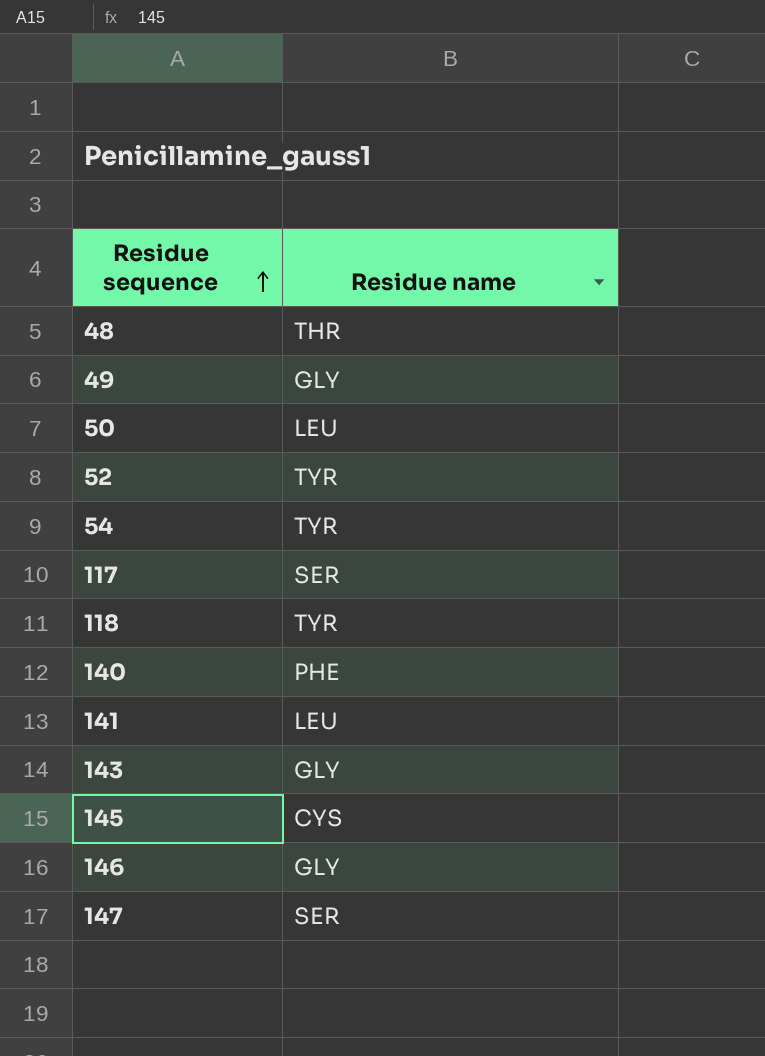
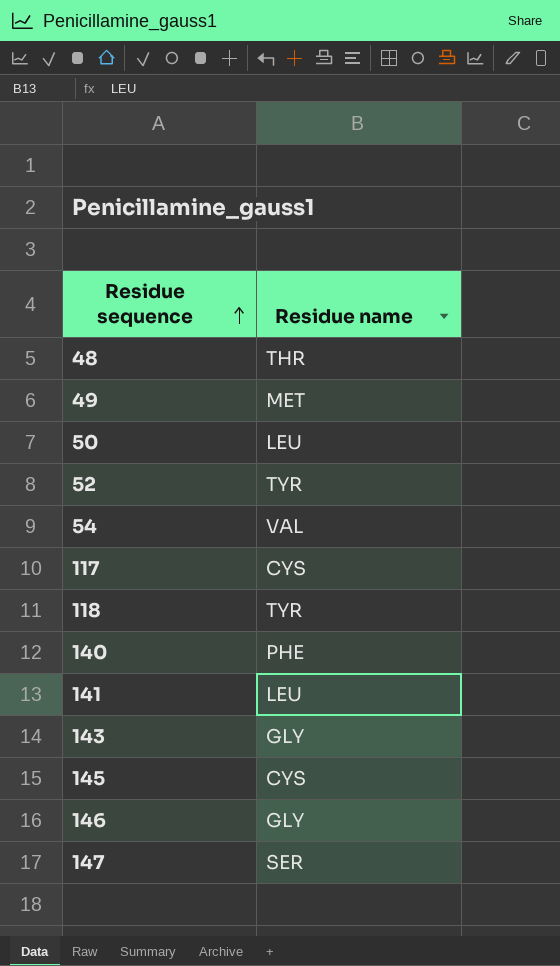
49 | Residue name: GLY -> MET
54 | Residue name: TYR -> VAL
117 | Residue name: SER -> CYS

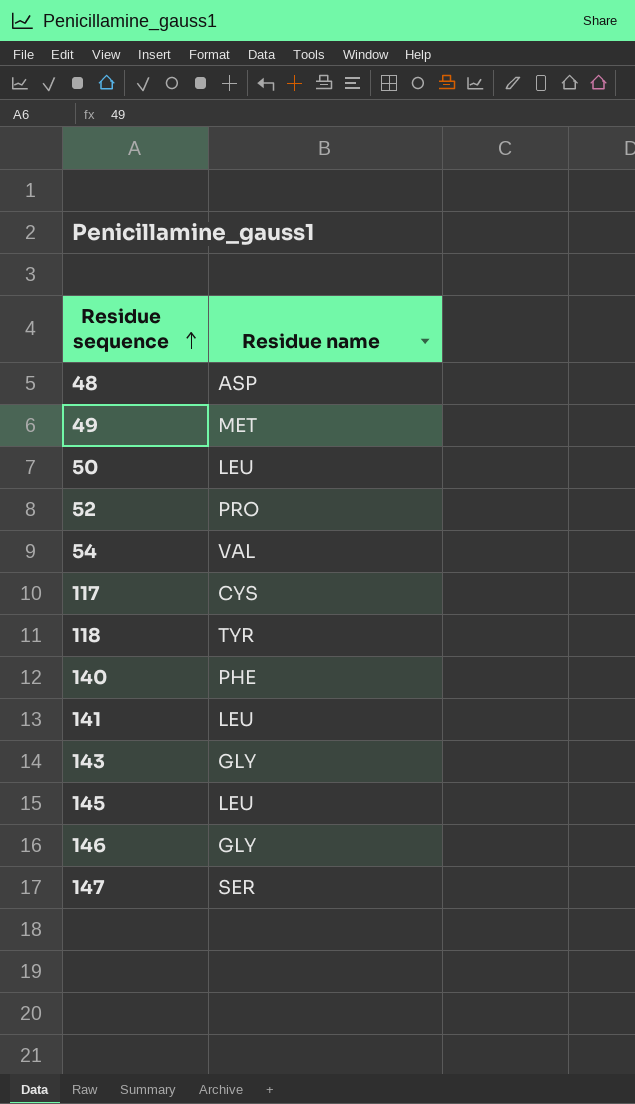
48 | Residue name: THR -> ASP
52 | Residue name: TYR -> PRO
145 | Residue name: CYS -> LEU

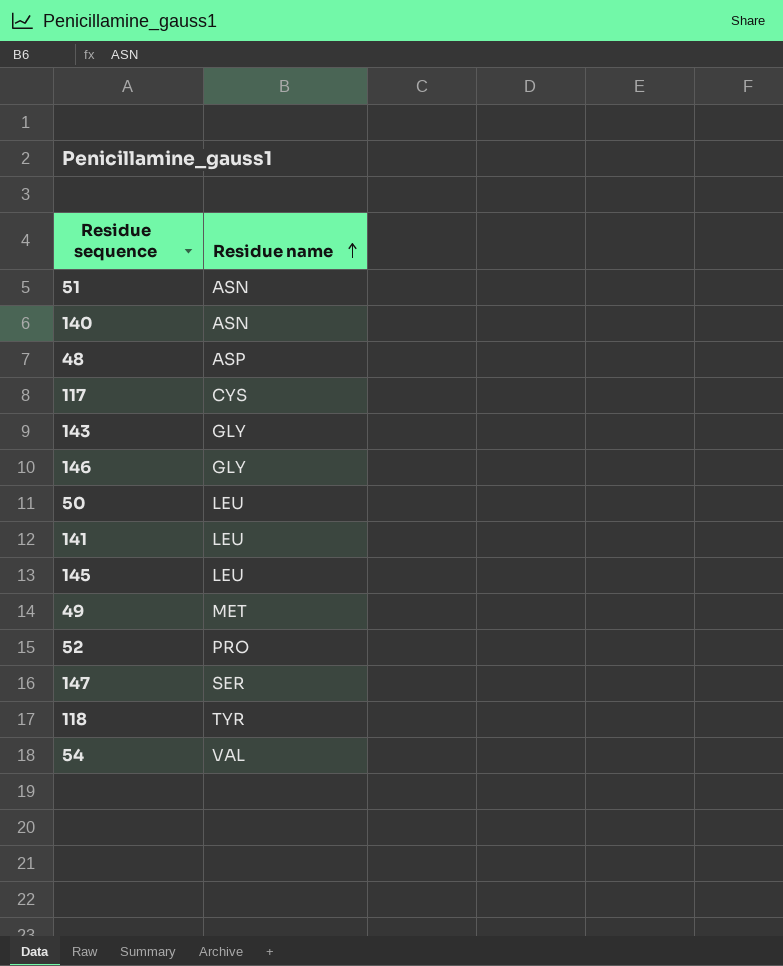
row order: Residue sequence ascending -> Residue name ascending
row 51: none -> ASN
140 | Residue name: PHE -> ASN

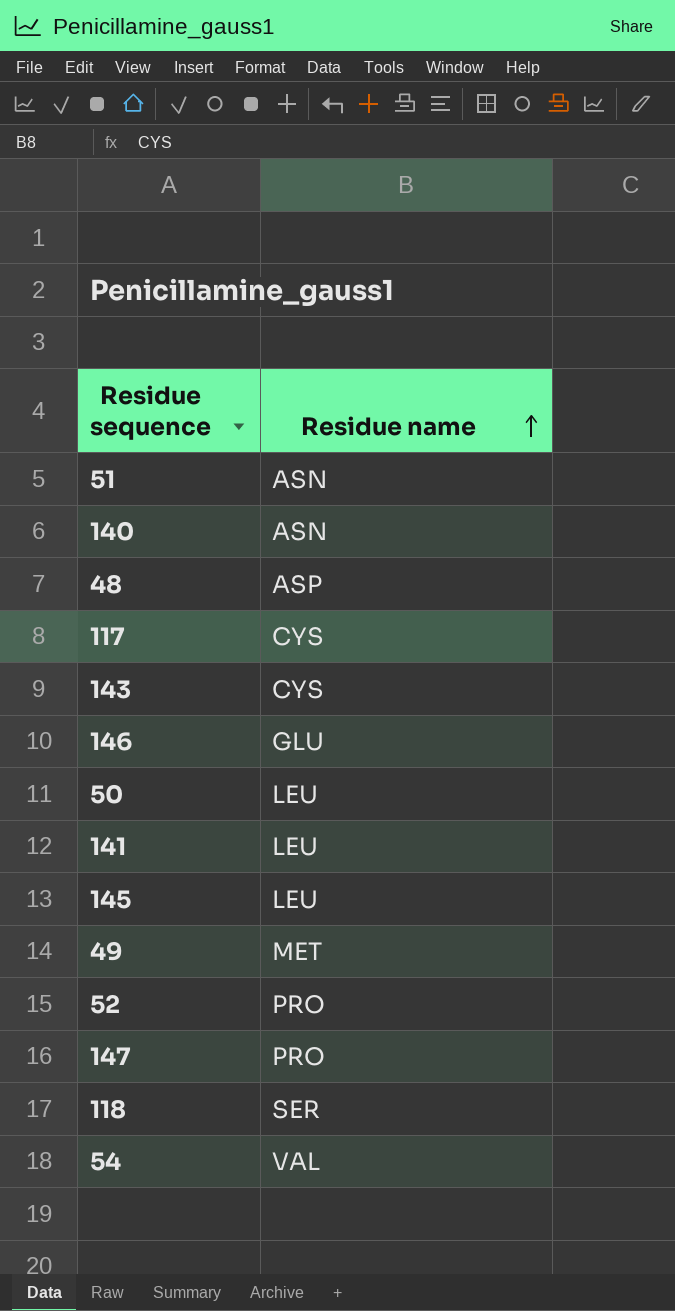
143 | Residue name: GLY -> CYS
146 | Residue name: GLY -> GLU
147 | Residue name: SER -> PRO
118 | Residue name: TYR -> SER

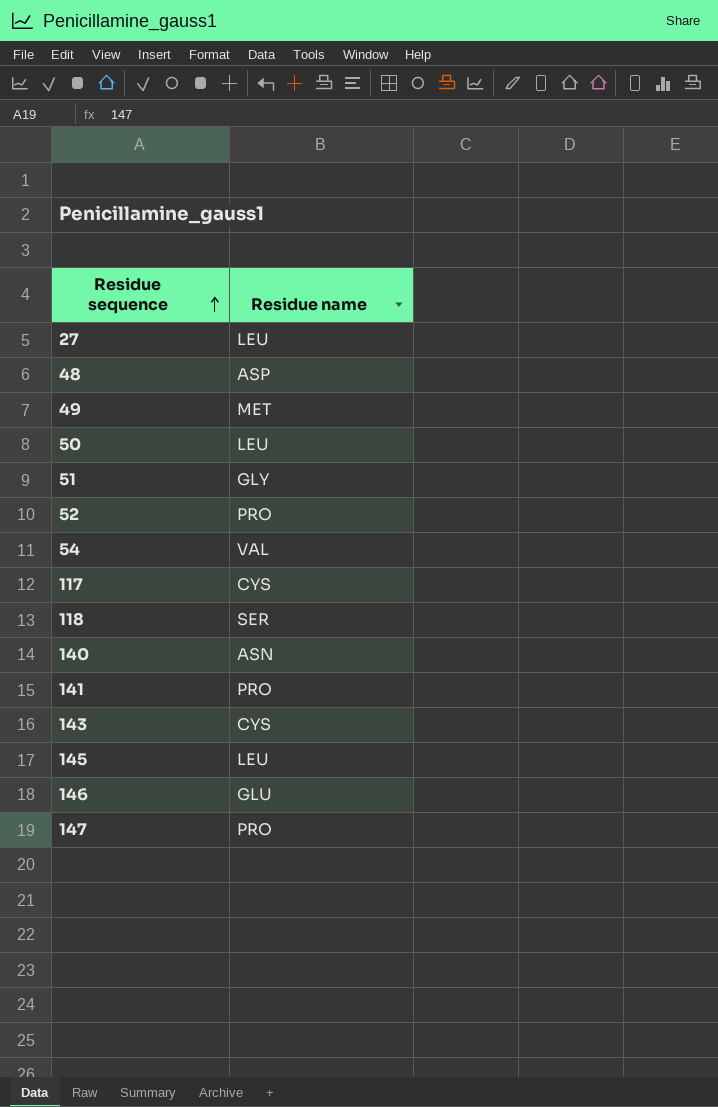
row order: Residue name ascending -> Residue sequence ascending
row 27: none -> LEU
51 | Residue name: ASN -> GLY
141 | Residue name: LEU -> PRO

